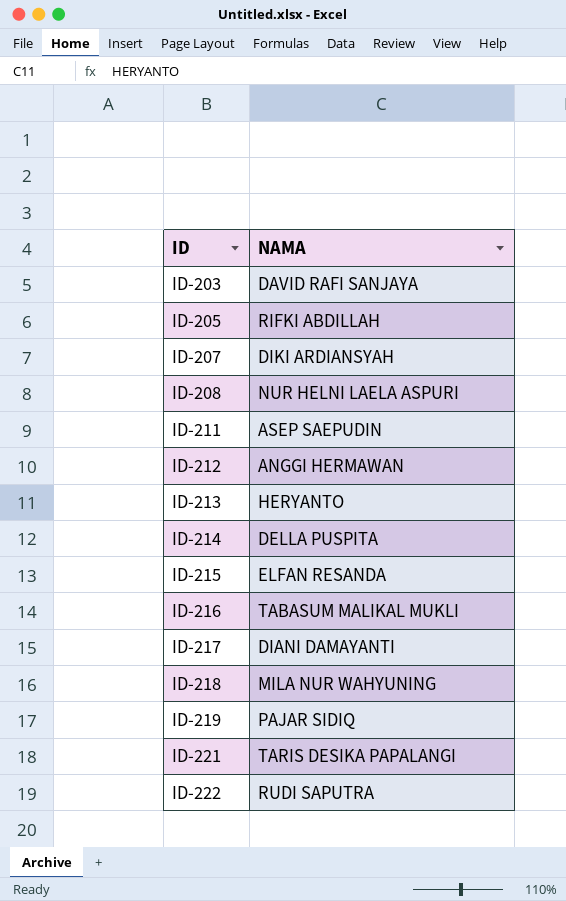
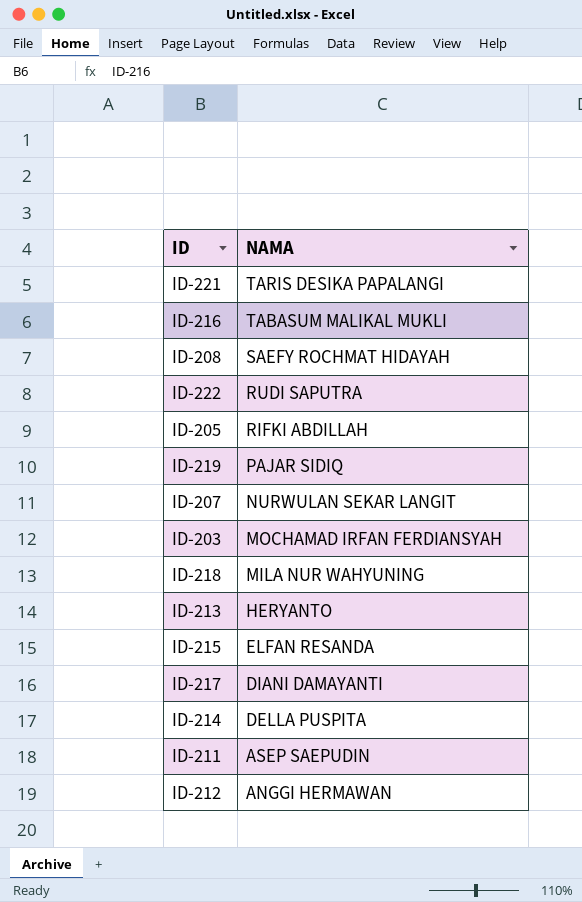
row order: ID ascending -> NAMA descending
ID-208 | NAMA: NUR HELNI LAELA ASPURI -> SAEFY ROCHMAT HIDAYAH
ID-207 | NAMA: DIKI ARDIANSYAH -> NURWULAN SEKAR LANGIT
ID-203 | NAMA: DAVID RAFI SANJAYA -> MOCHAMAD IRFAN FERDIANSYAH

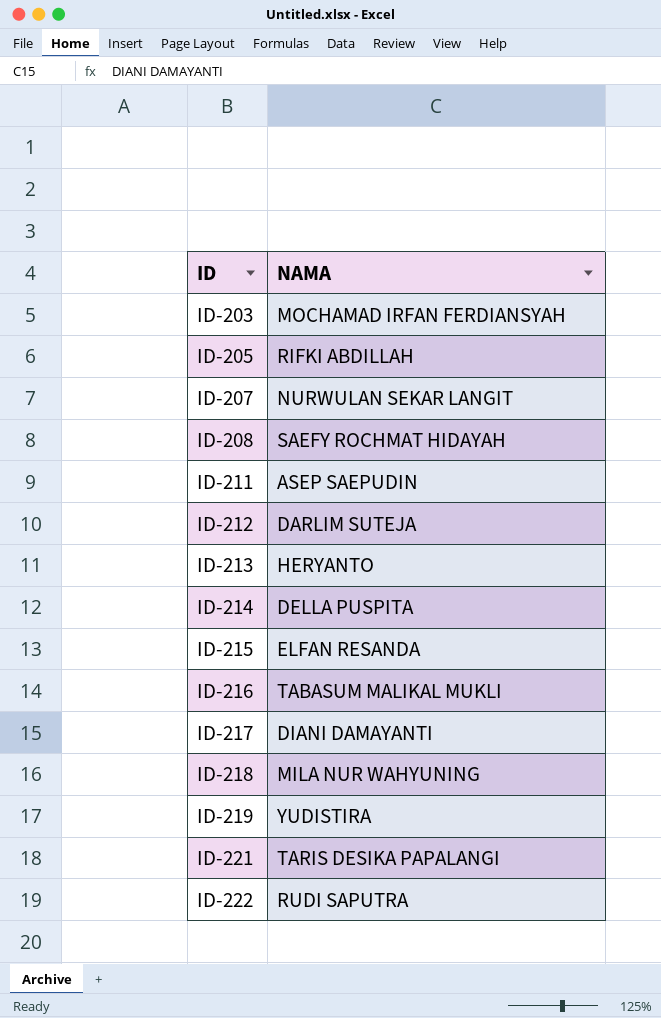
row order: NAMA descending -> ID ascending
ID-212 | NAMA: ANGGI HERMAWAN -> DARLIM SUTEJA
ID-219 | NAMA: PAJAR SIDIQ -> YUDISTIRA

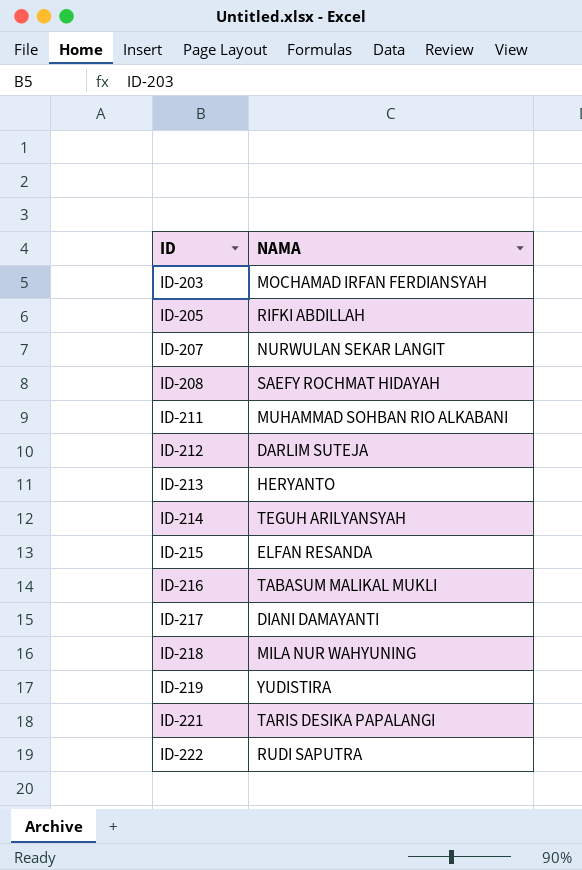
ID-211 | NAMA: ASEP SAEPUDIN -> MUHAMMAD SOHBAN RIO ALKABANI
ID-214 | NAMA: DELLA PUSPITA -> TEGUH ARILYANSYAH

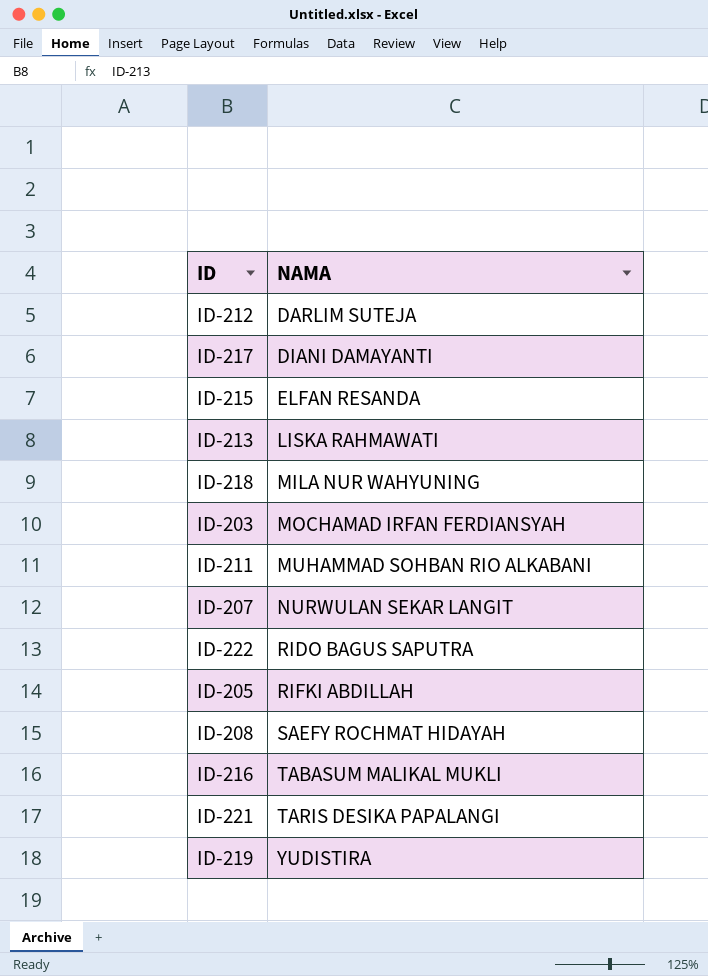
row order: ID ascending -> NAMA ascending
row ID-214: TEGUH ARILYANSYAH -> none
ID-213 | NAMA: HERYANTO -> LISKA RAHMAWATI
ID-222 | NAMA: RUDI SAPUTRA -> RIDO BAGUS SAPUTRA

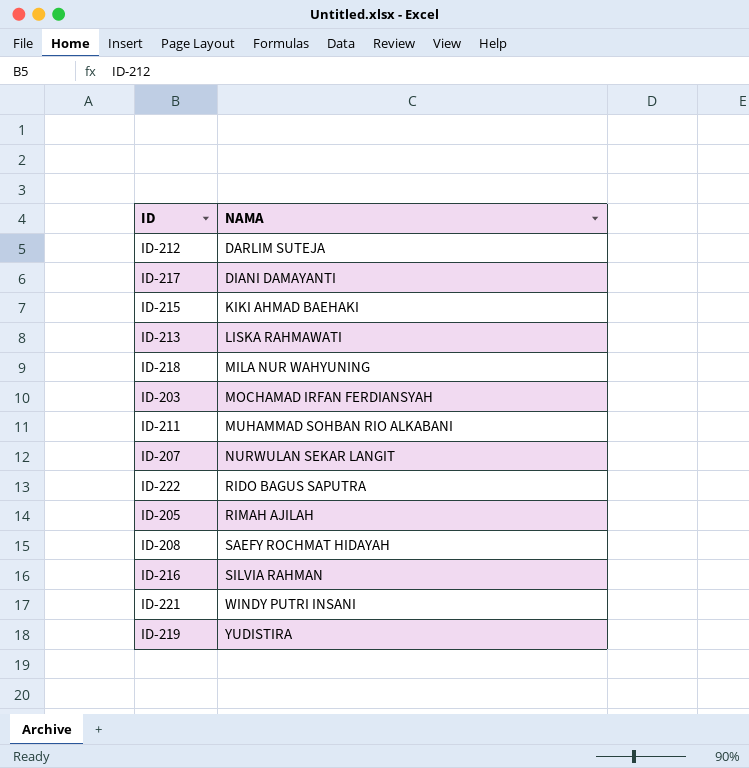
ID-215 | NAMA: ELFAN RESANDA -> KIKI AHMAD BAEHAKI
ID-205 | NAMA: RIFKI ABDILLAH -> RIMAH AJILAH
ID-216 | NAMA: TABASUM MALIKAL MUKLI -> SILVIA RAHMAN
ID-221 | NAMA: TARIS DESIKA PAPALANGI -> WINDY PUTRI INSANI

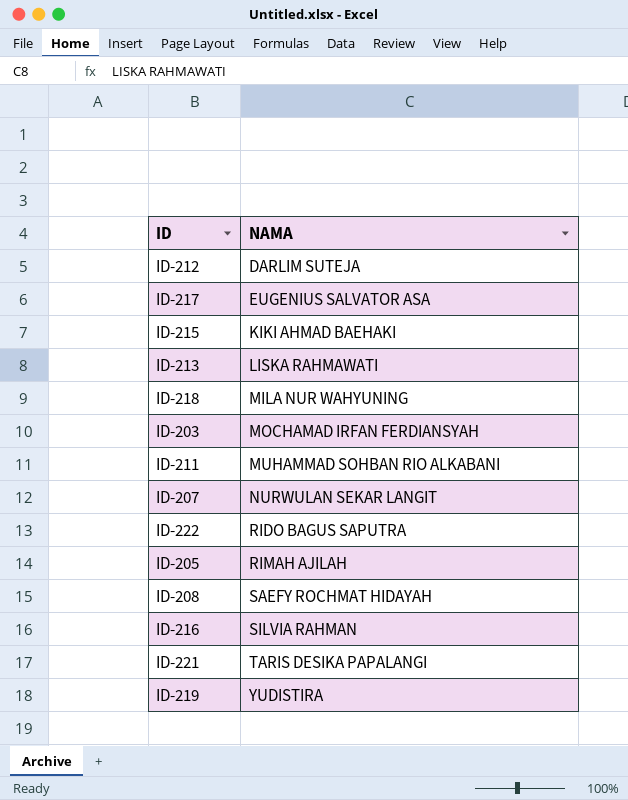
ID-217 | NAMA: DIANI DAMAYANTI -> EUGENIUS SALVATOR ASA
ID-221 | NAMA: WINDY PUTRI INSANI -> TARIS DESIKA PAPALANGI

